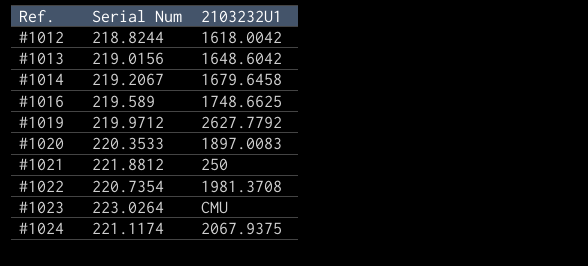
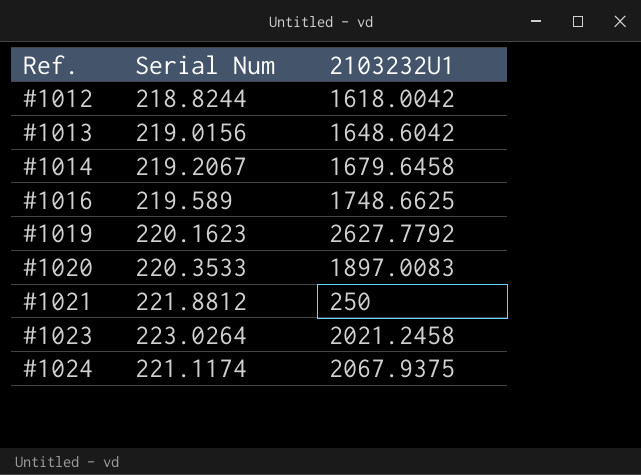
row #1022: 220.7354 | 1981.3708 -> none
#1019 | Serial Num: 219.9712 -> 220.1623
#1023 | 2103232U1: CMU -> 2021.2458

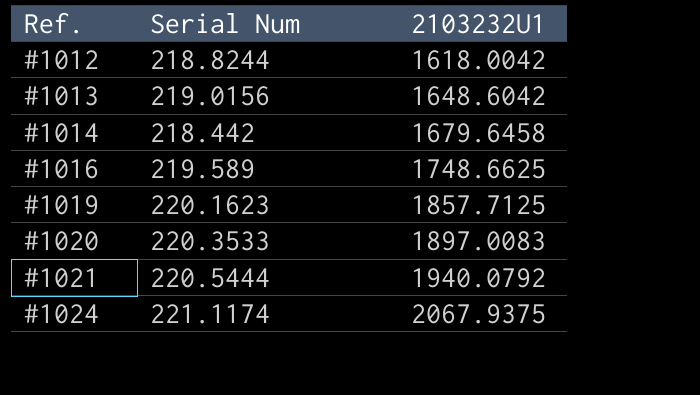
row #1023: 223.0264 | 2021.2458 -> none
#1014 | Serial Num: 219.2067 -> 218.442
#1019 | 2103232U1: 2627.7792 -> 1857.7125
#1021 | Serial Num: 221.8812 -> 220.5444
#1021 | 2103232U1: 250 -> 1940.0792

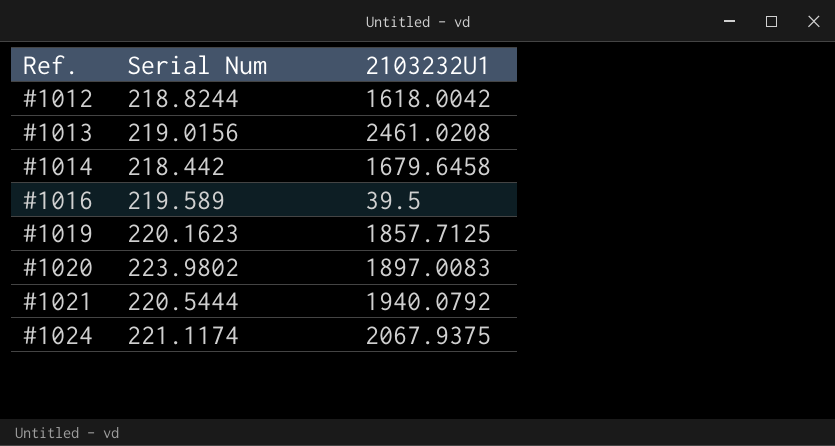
#1013 | 2103232U1: 1648.6042 -> 2461.0208
#1016 | 2103232U1: 1748.6625 -> 39.5
#1020 | Serial Num: 220.3533 -> 223.9802

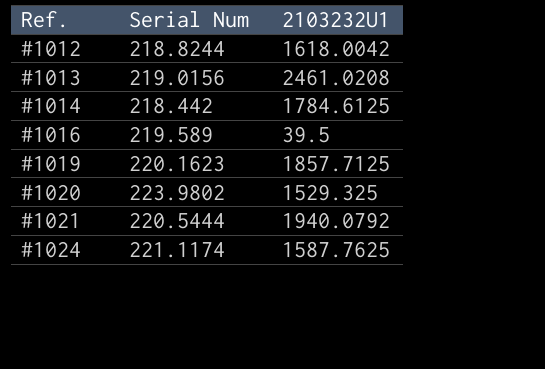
#1014 | 2103232U1: 1679.6458 -> 1784.6125
#1020 | 2103232U1: 1897.0083 -> 1529.325
#1024 | 2103232U1: 2067.9375 -> 1587.7625

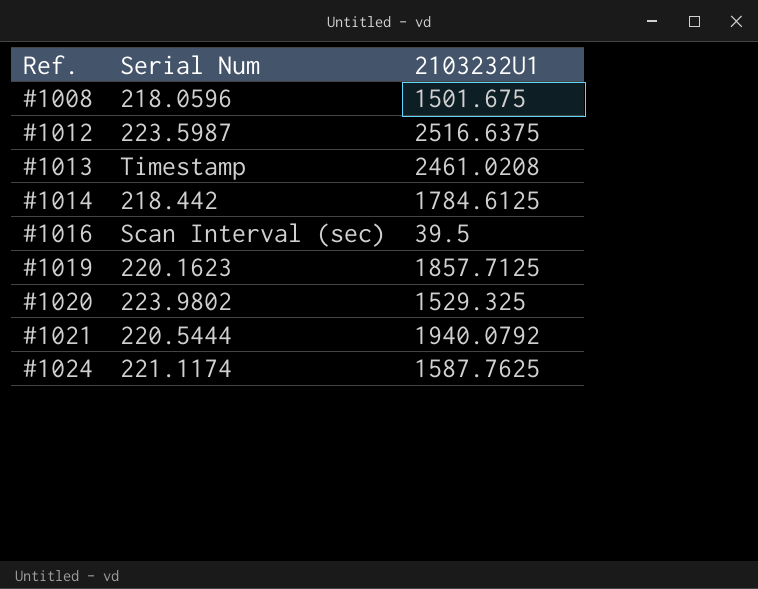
row #1008: none -> 218.0596 | 1501.675
#1012 | Serial Num: 218.8244 -> 223.5987
#1012 | 2103232U1: 1618.0042 -> 2516.6375
#1013 | Serial Num: 219.0156 -> Timestamp
#1016 | Serial Num: 219.589 -> Scan Interval (sec)

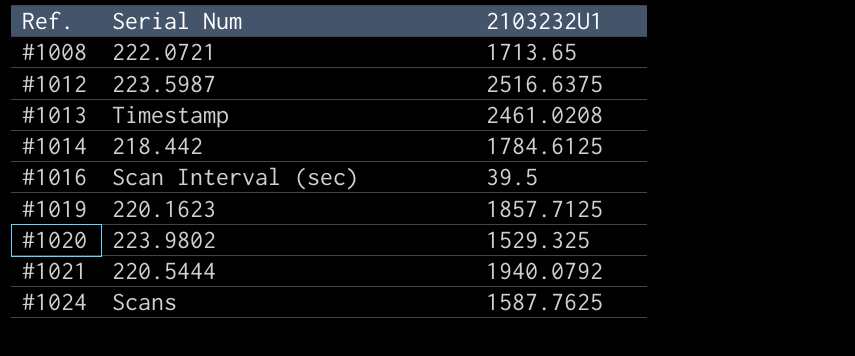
#1008 | Serial Num: 218.0596 -> 222.0721
#1008 | 2103232U1: 1501.675 -> 1713.65
#1024 | Serial Num: 221.1174 -> Scans

